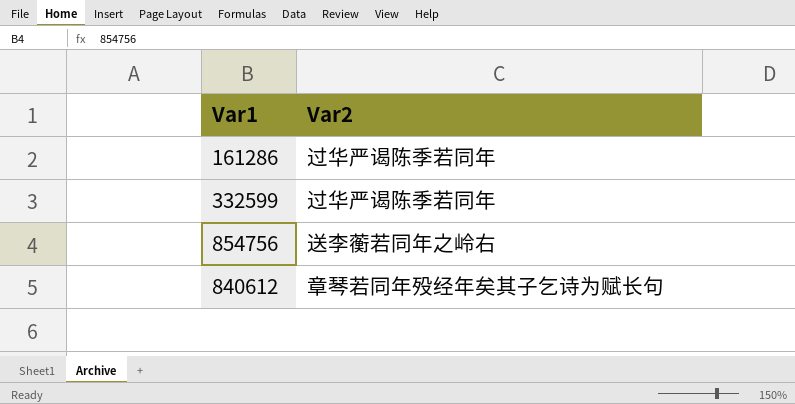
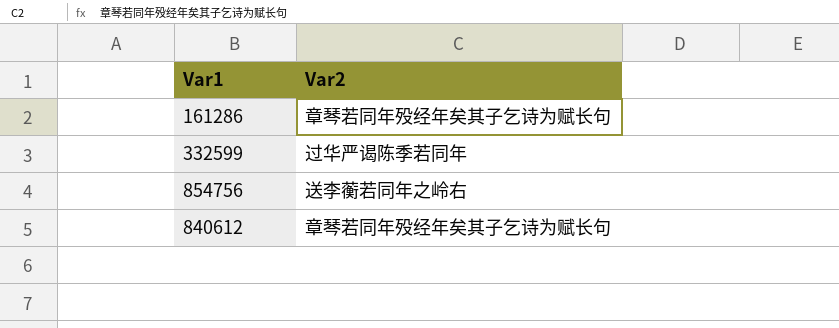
161286 | Var2: 过华严谒陈季若同年 -> 章琴若同年殁经年矣其子乞诗为赋长句

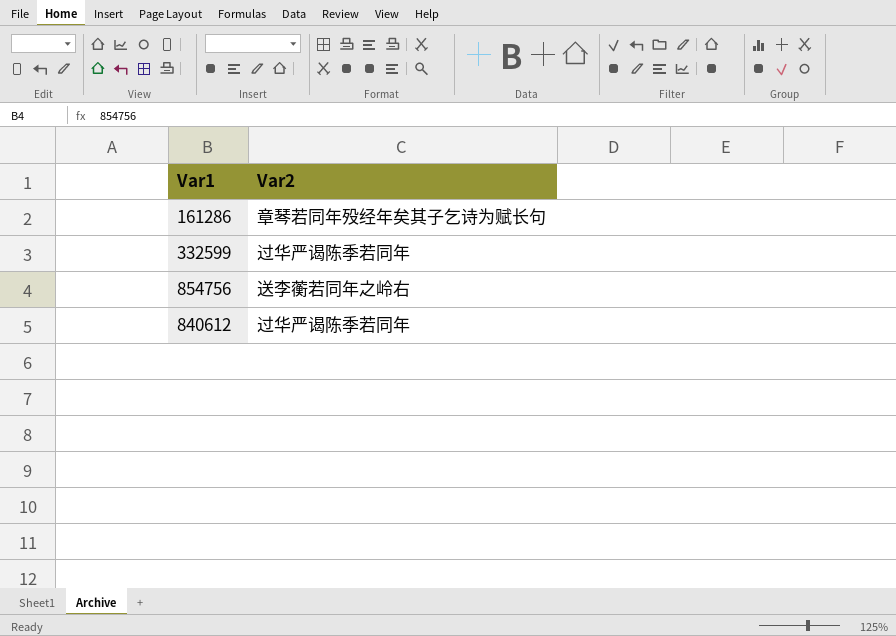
840612 | Var2: 章琴若同年殁经年矣其子乞诗为赋长句 -> 过华严谒陈季若同年

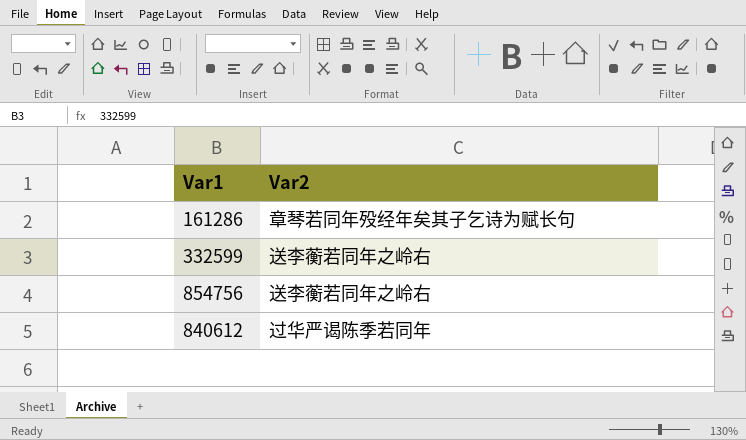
332599 | Var2: 过华严谒陈季若同年 -> 送李蘅若同年之岭右

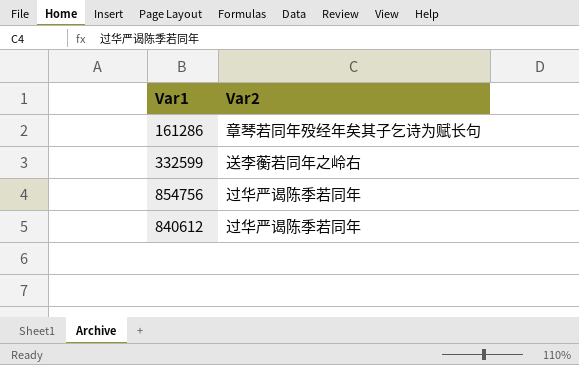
854756 | Var2: 送李蘅若同年之岭右 -> 过华严谒陈季若同年

